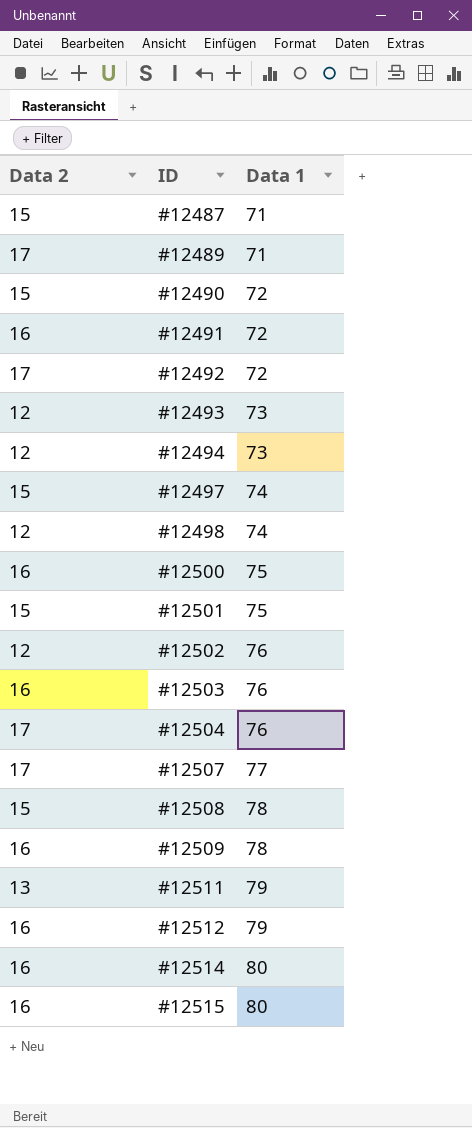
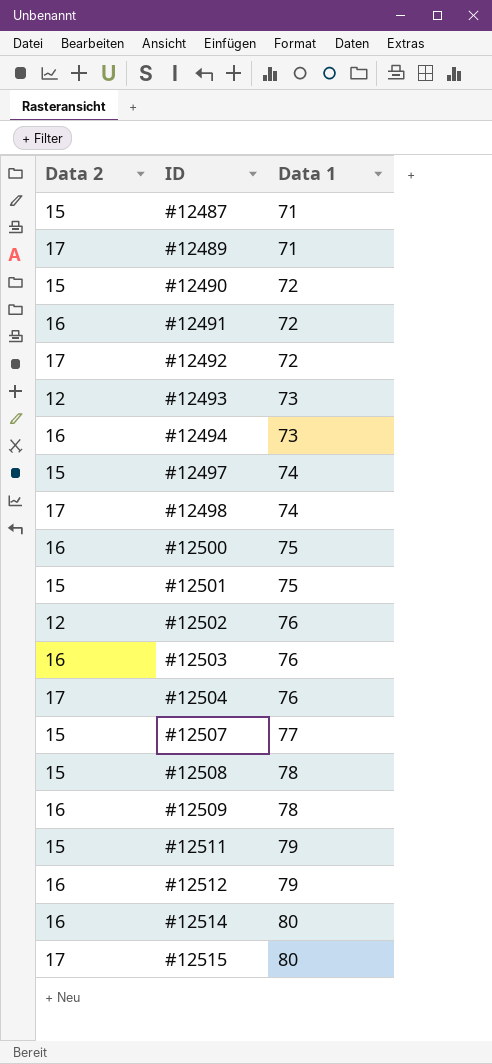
#12494 | Data 2: 12 -> 16
#12498 | Data 2: 12 -> 17
#12507 | Data 2: 17 -> 15
#12511 | Data 2: 13 -> 15
#12515 | Data 2: 16 -> 17

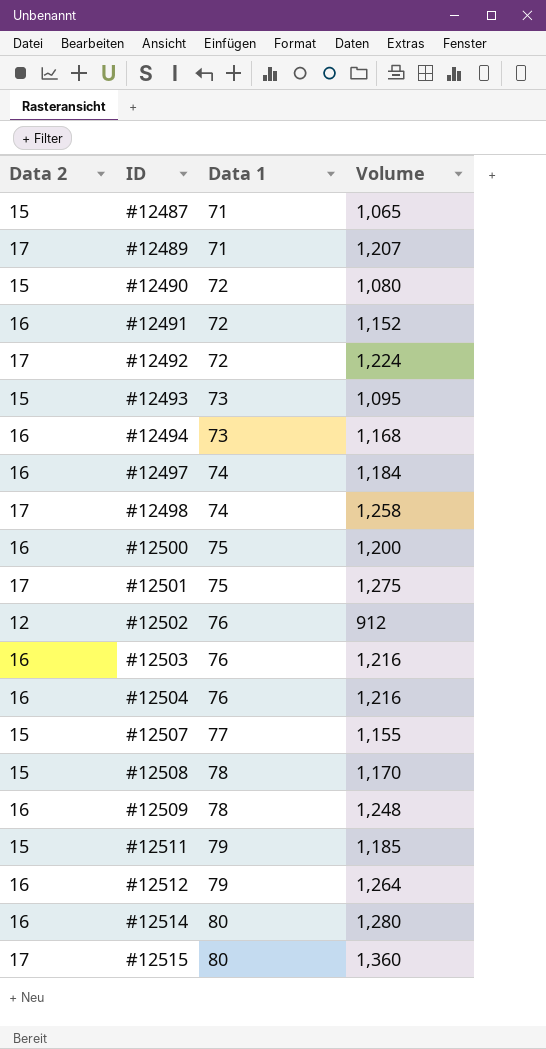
column Volume | formula: none -> [Data 2] * [Data 1]
#12493 | Data 2: 12 -> 15
#12497 | Data 2: 15 -> 16
#12501 | Data 2: 15 -> 17
#12504 | Data 2: 17 -> 16

